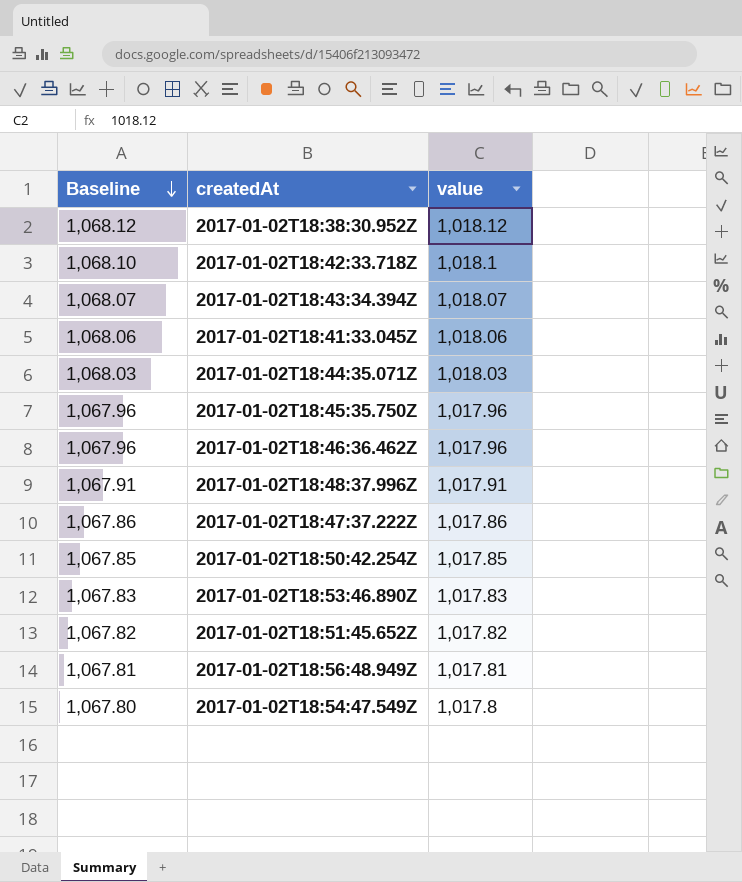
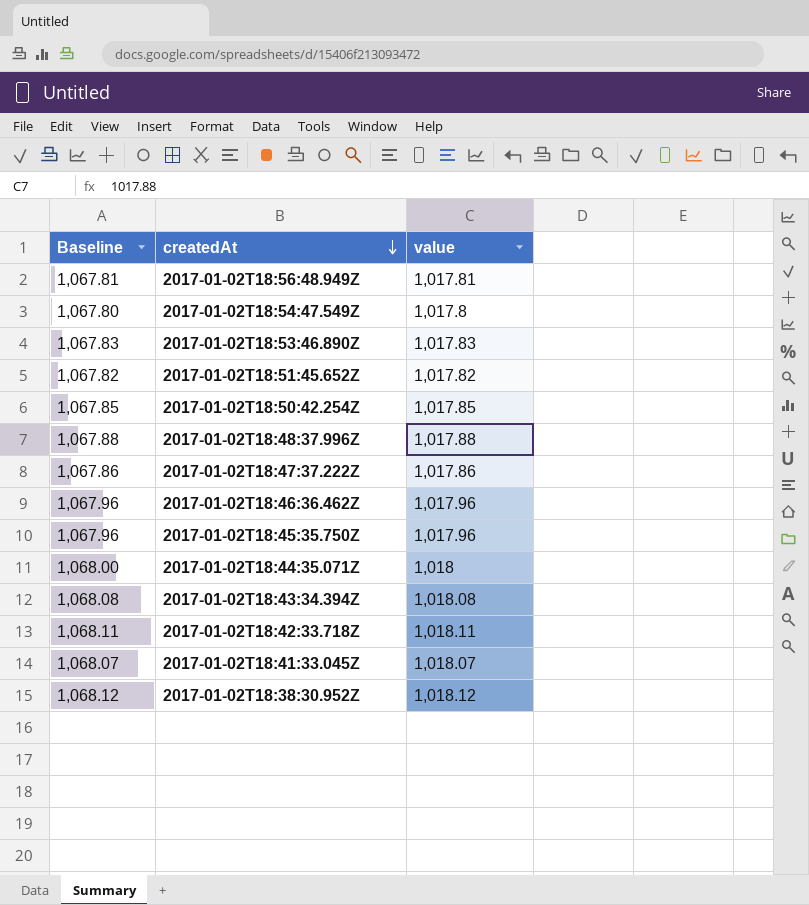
row order: Baseline descending -> createdAt descending
2017-01-02T18:48:37.996Z | Baseline: 1,067.91 -> 1,067.88
2017-01-02T18:48:37.996Z | value: 1,017.91 -> 1,017.88
2017-01-02T18:44:35.071Z | Baseline: 1,068.03 -> 1,068.00
2017-01-02T18:44:35.071Z | value: 1,018.03 -> 1,018
2017-01-02T18:43:34.394Z | Baseline: 1,068.07 -> 1,068.08
2017-01-02T18:43:34.394Z | value: 1,018.07 -> 1,018.08
2017-01-02T18:42:33.718Z | Baseline: 1,068.10 -> 1,068.11
2017-01-02T18:42:33.718Z | value: 1,018.1 -> 1,018.11
2017-01-02T18:41:33.045Z | Baseline: 1,068.06 -> 1,068.07
2017-01-02T18:41:33.045Z | value: 1,018.06 -> 1,018.07

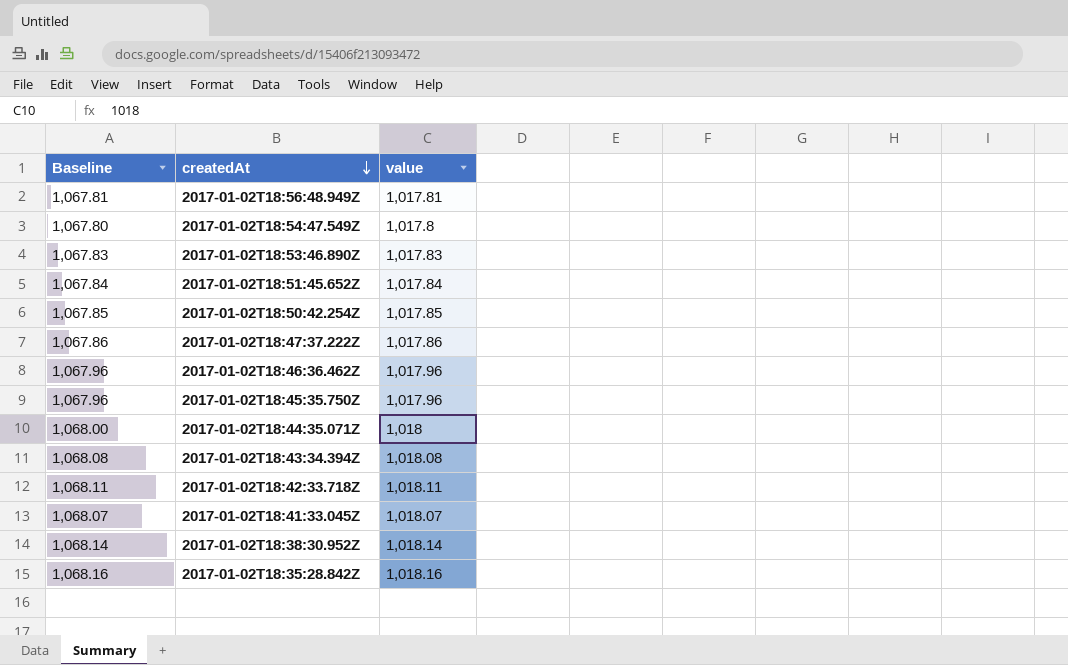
row 2017-01-02T18:48:37.996Z: 1,067.88 | 1,017.88 -> none
2017-01-02T18:51:45.652Z | Baseline: 1,067.82 -> 1,067.84
2017-01-02T18:51:45.652Z | value: 1,017.82 -> 1,017.84
2017-01-02T18:38:30.952Z | Baseline: 1,068.12 -> 1,068.14
2017-01-02T18:38:30.952Z | value: 1,018.12 -> 1,018.14
row 2017-01-02T18:35:28.842Z: none -> 1,068.16 | 1,018.16

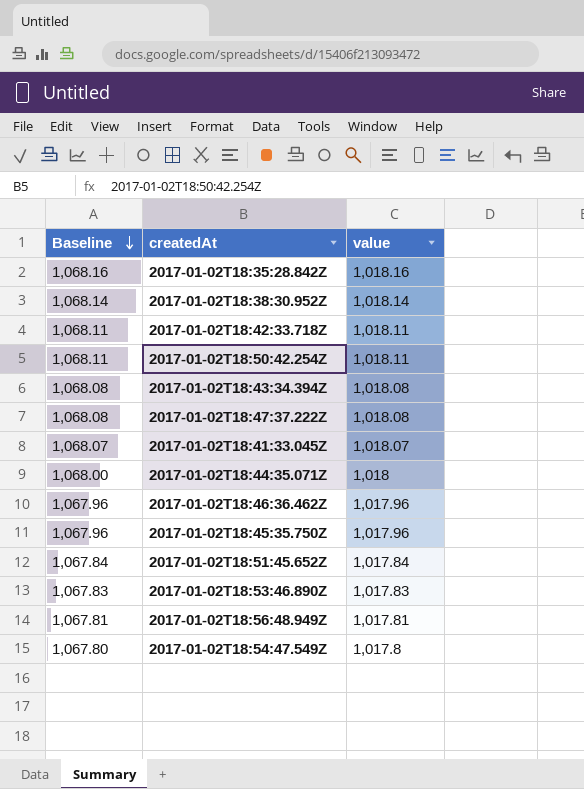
row order: createdAt descending -> Baseline descending
2017-01-02T18:50:42.254Z | Baseline: 1,067.85 -> 1,068.11
2017-01-02T18:50:42.254Z | value: 1,017.85 -> 1,018.11
2017-01-02T18:47:37.222Z | Baseline: 1,067.86 -> 1,068.08
2017-01-02T18:47:37.222Z | value: 1,017.86 -> 1,018.08

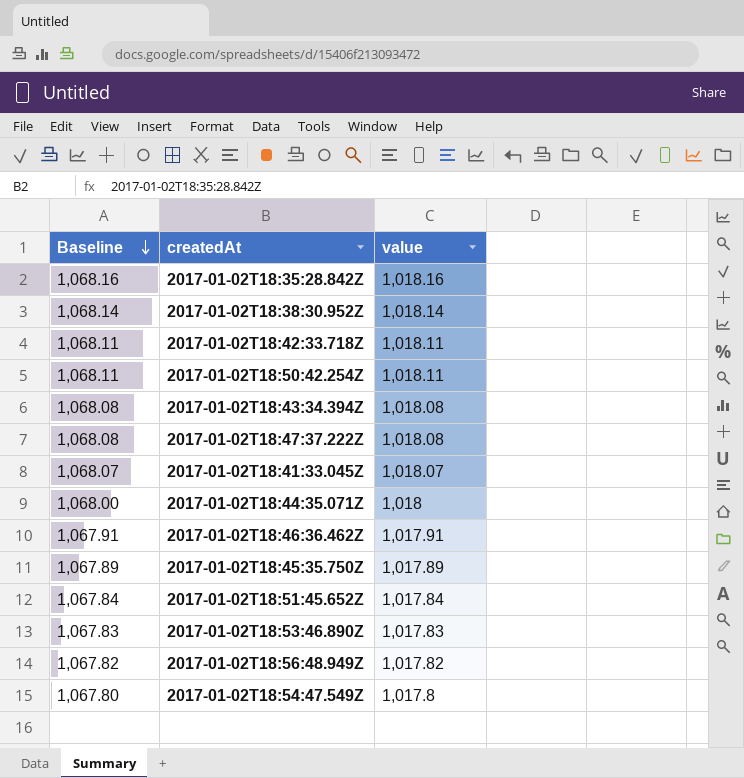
2017-01-02T18:46:36.462Z | Baseline: 1,067.96 -> 1,067.91
2017-01-02T18:46:36.462Z | value: 1,017.96 -> 1,017.91
2017-01-02T18:45:35.750Z | Baseline: 1,067.96 -> 1,067.89
2017-01-02T18:45:35.750Z | value: 1,017.96 -> 1,017.89
2017-01-02T18:56:48.949Z | Baseline: 1,067.81 -> 1,067.82
2017-01-02T18:56:48.949Z | value: 1,017.81 -> 1,017.82

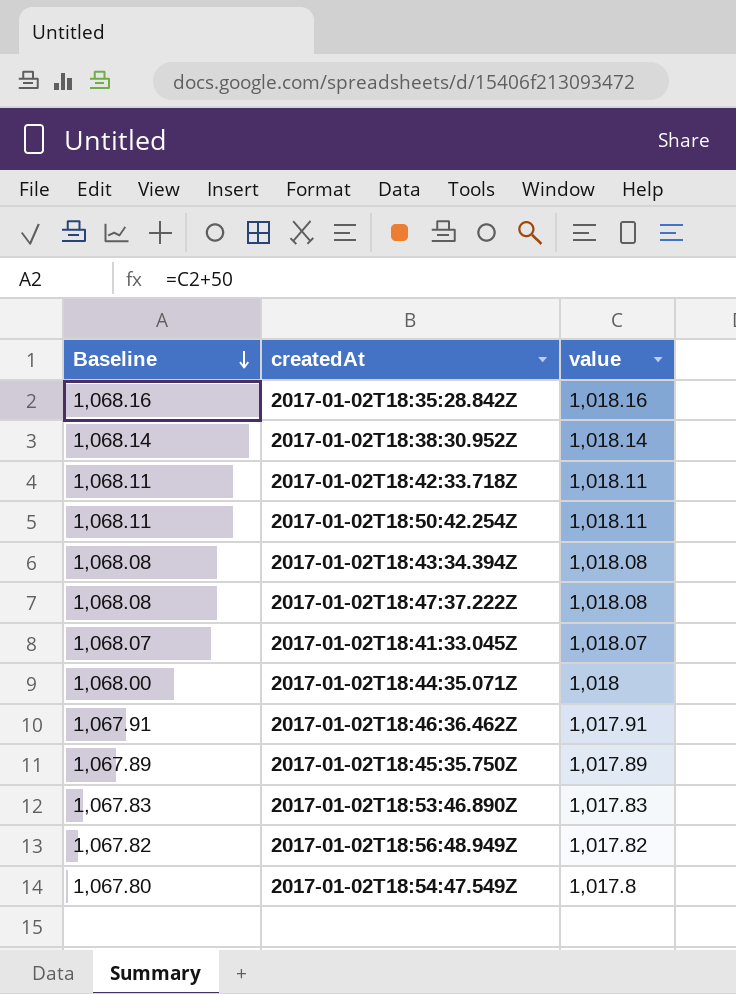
row 2017-01-02T18:51:45.652Z: 1,067.84 | 1,017.84 -> none

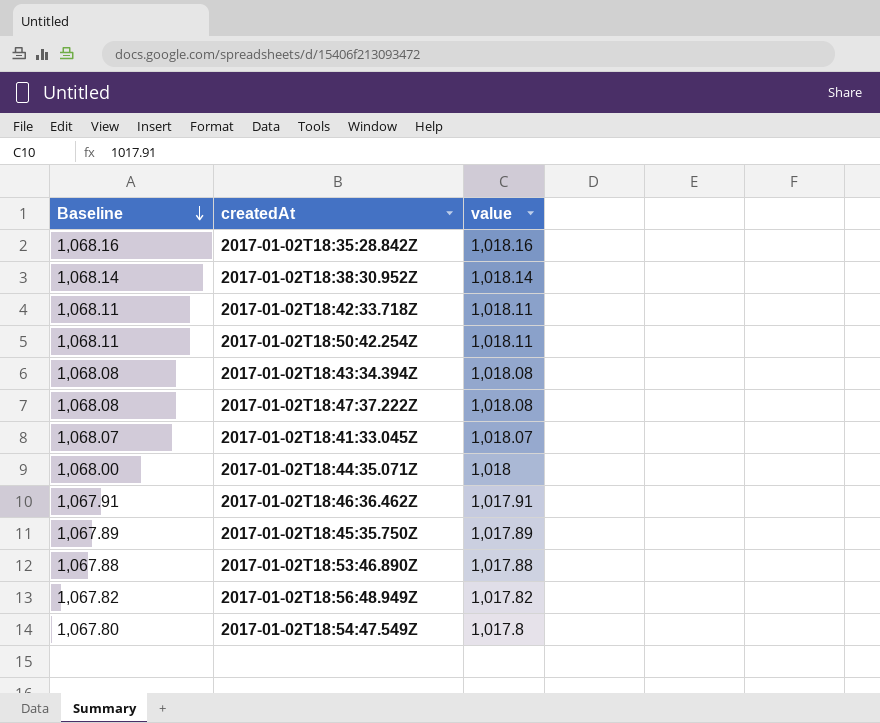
2017-01-02T18:53:46.890Z | Baseline: 1,067.83 -> 1,067.88
2017-01-02T18:53:46.890Z | value: 1,017.83 -> 1,017.88

